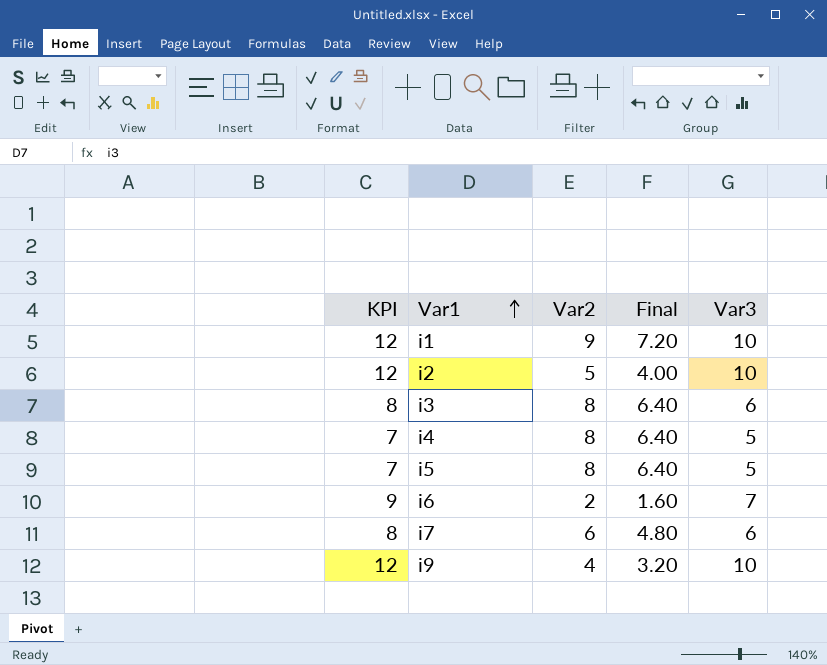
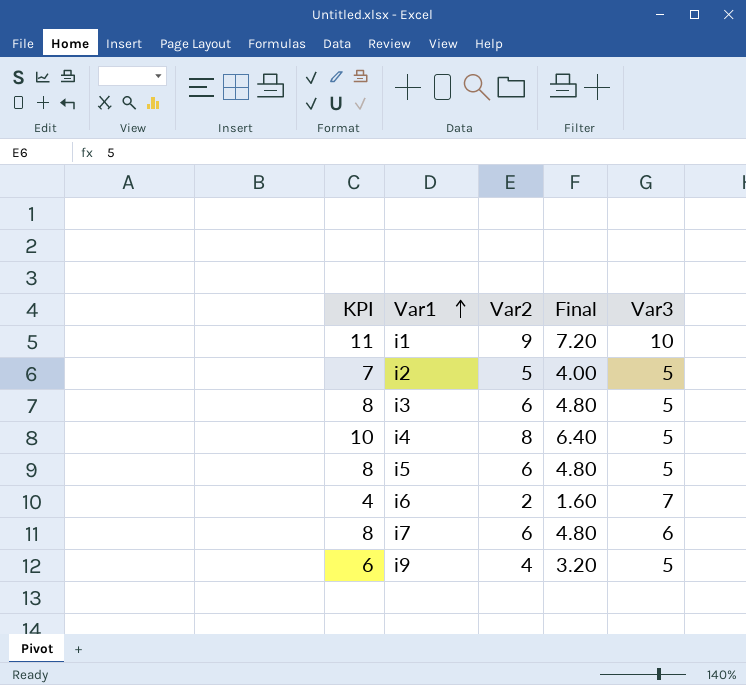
column KPI | formula: [Var3] + 2 -> [Var2] + 2
i2 | Var3: 10 -> 5
i3 | Var2: 8 -> 6
i3 | Final: 6.40 -> 4.80
i3 | Var3: 6 -> 5
i5 | Var2: 8 -> 6
i5 | Final: 6.40 -> 4.80
i9 | Var3: 10 -> 5

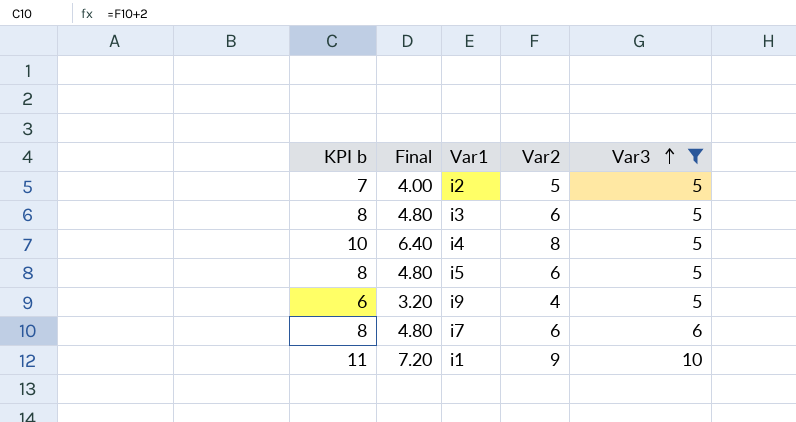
filter: none -> Var3 != 7
row order: Var1 ascending -> Var3 ascending
column name: KPI -> KPI b
column Final | position: 4 -> 2

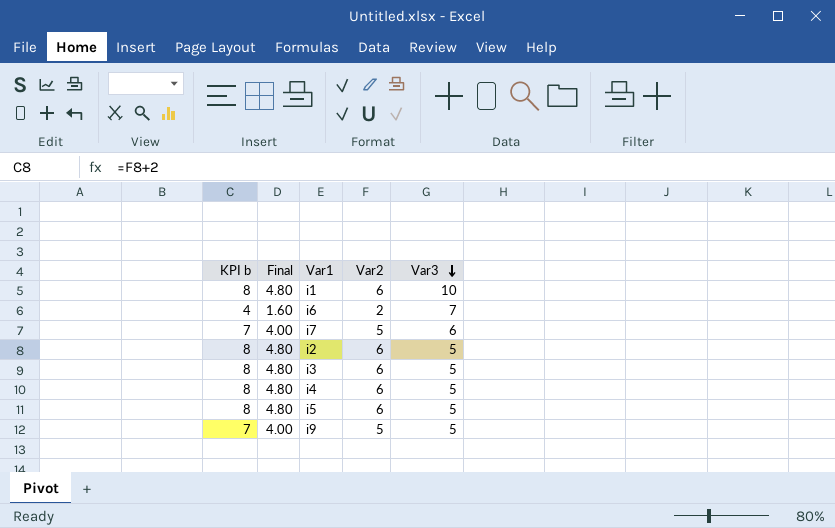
filter: Var3 != 7 -> none
row order: Var3 ascending -> Var3 descending
i1 | KPI b: 11 -> 8
i1 | Final: 7.20 -> 4.80
i1 | Var2: 9 -> 6
i7 | KPI b: 8 -> 7
i7 | Final: 4.80 -> 4.00
i7 | Var2: 6 -> 5
i2 | KPI b: 7 -> 8
i2 | Final: 4.00 -> 4.80
i2 | Var2: 5 -> 6
i4 | KPI b: 10 -> 8
i4 | Final: 6.40 -> 4.80
i4 | Var2: 8 -> 6
i9 | KPI b: 6 -> 7
i9 | Final: 3.20 -> 4.00
i9 | Var2: 4 -> 5

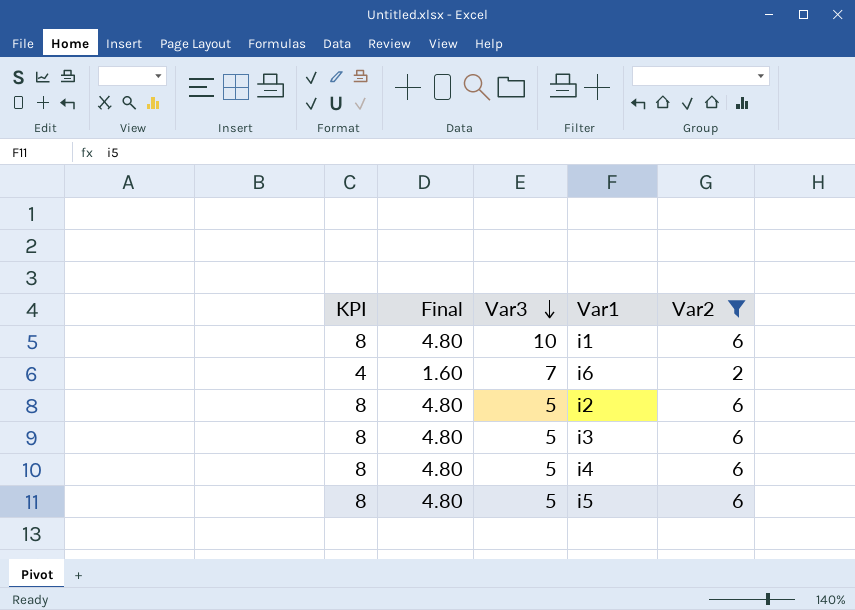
filter: none -> Var2 != 5
column name: KPI b -> KPI
column Var3 | position: 5 -> 3

